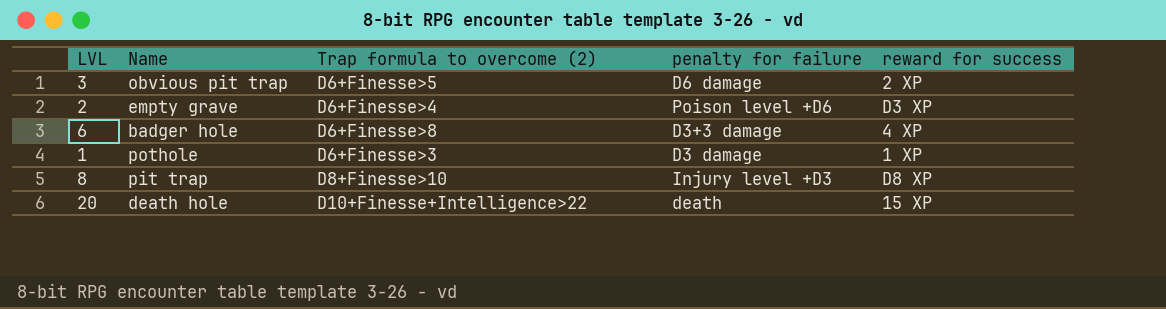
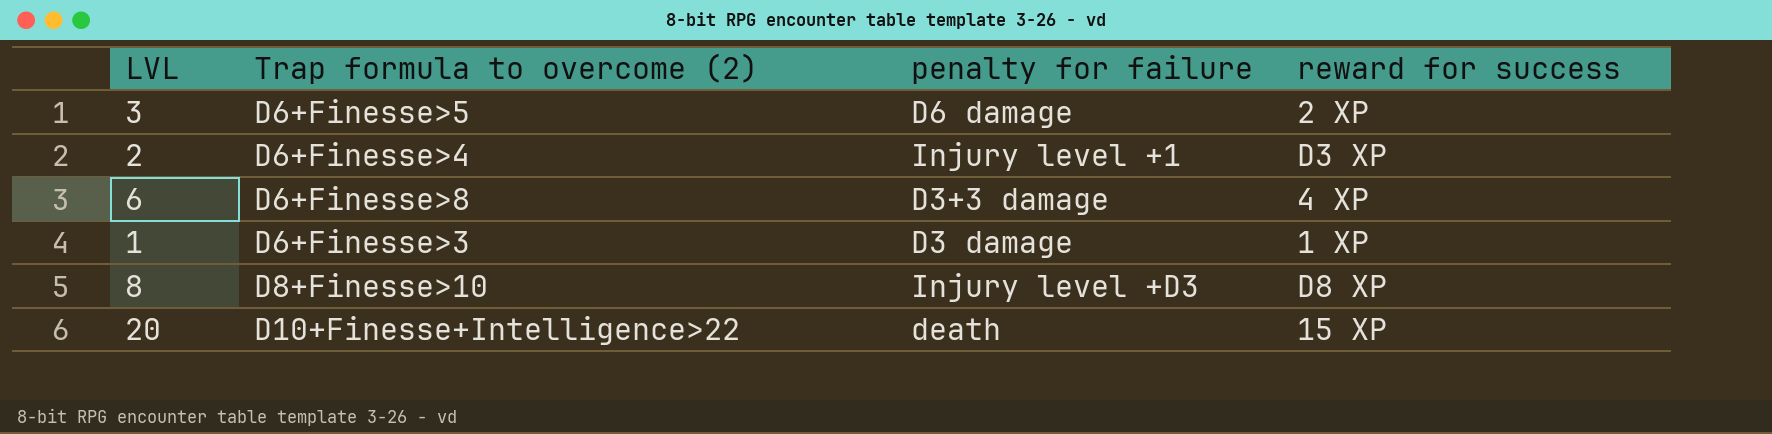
column Name | position: 2 -> none
2 | penalty for failure: Poison level +D6 -> Injury level +1

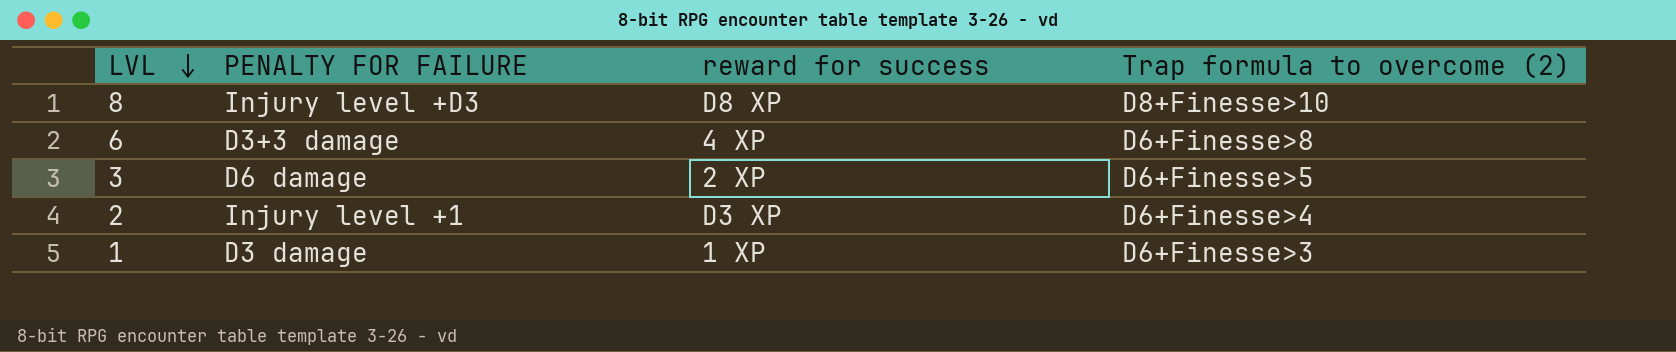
row order: none -> LVL descending
column name: penalty for failure -> PENALTY FOR FAILURE
column Trap formula to overcome (2) | position: 2 -> 4
row 20: D10+Finesse+Intelligence>22 | death | 15 XP -> none

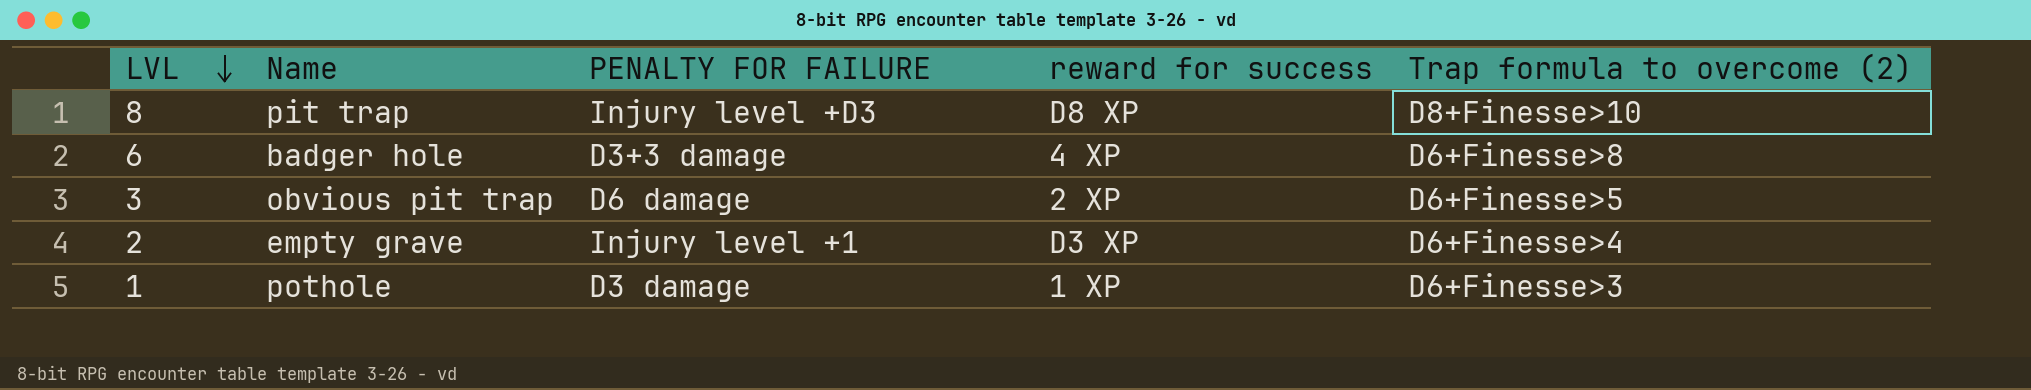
column Name | position: none -> 2

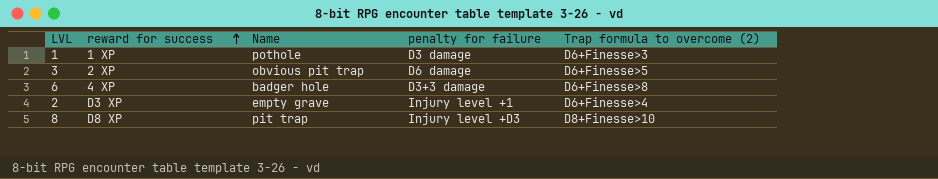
row order: LVL descending -> reward for success ascending
column reward for success | position: 4 -> 2
column name: PENALTY FOR FAILURE -> penalty for failure

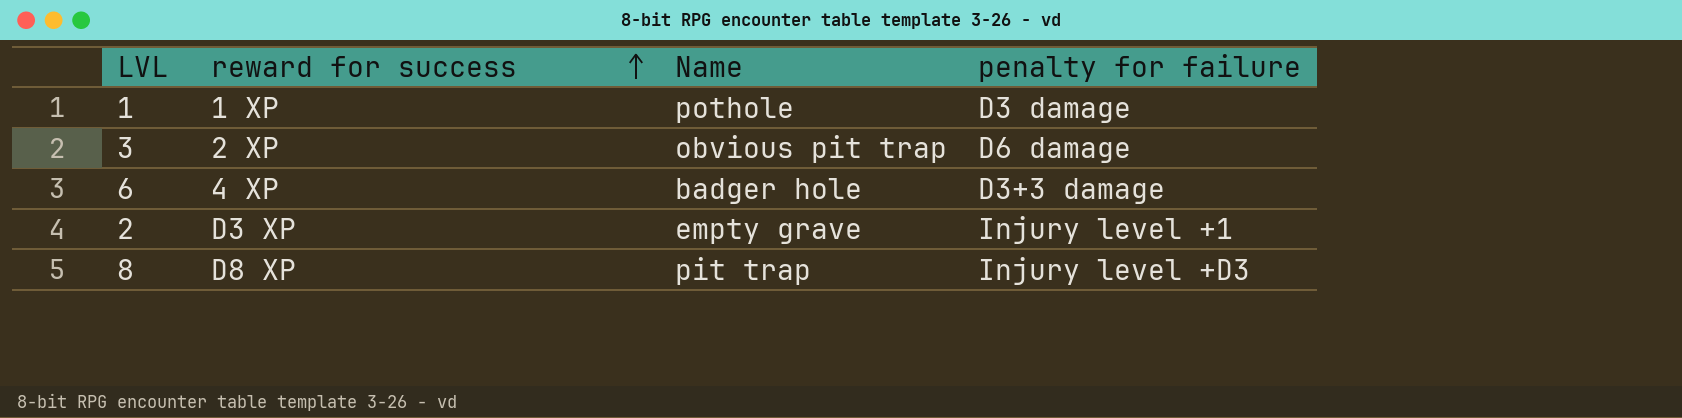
column Trap formula to overcome (2) | position: 5 -> none

